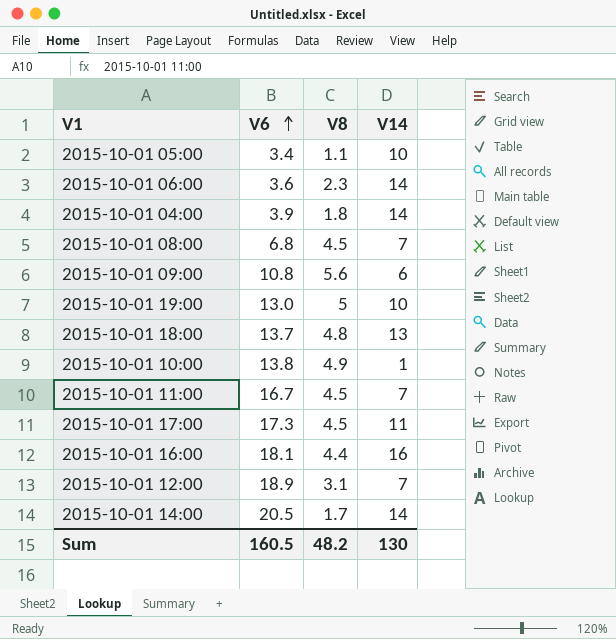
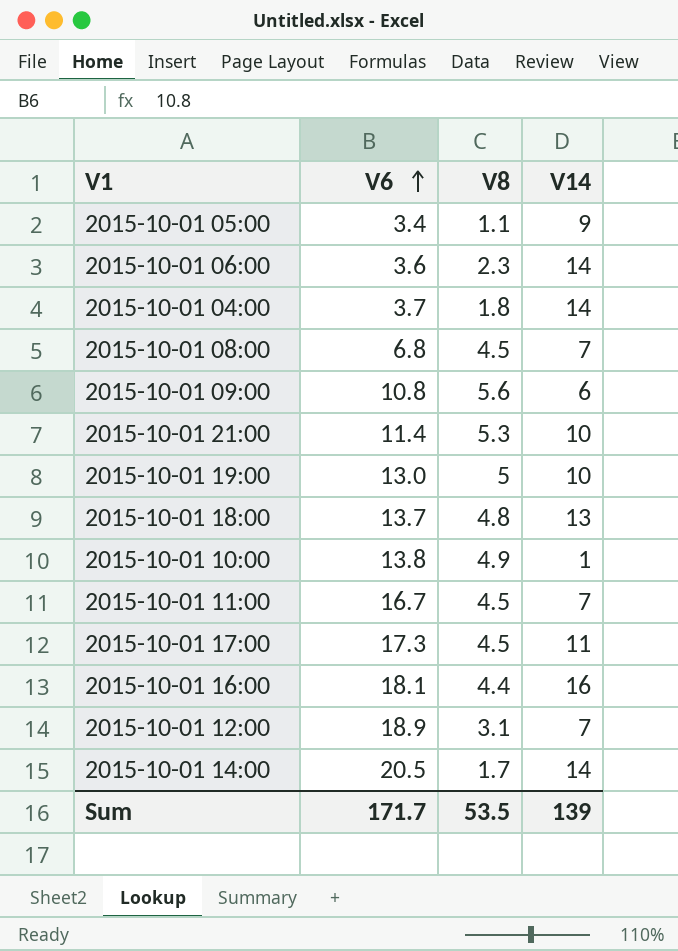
2015-10-01 05:00 | V14: 10 -> 9
2015-10-01 04:00 | V6: 3.9 -> 3.7
row 2015-10-01 21:00: none -> 11.4 | 5.3 | 10
Sum | V6: 160.5 -> 171.7
Sum | V8: 48.2 -> 53.5
Sum | V14: 130 -> 139

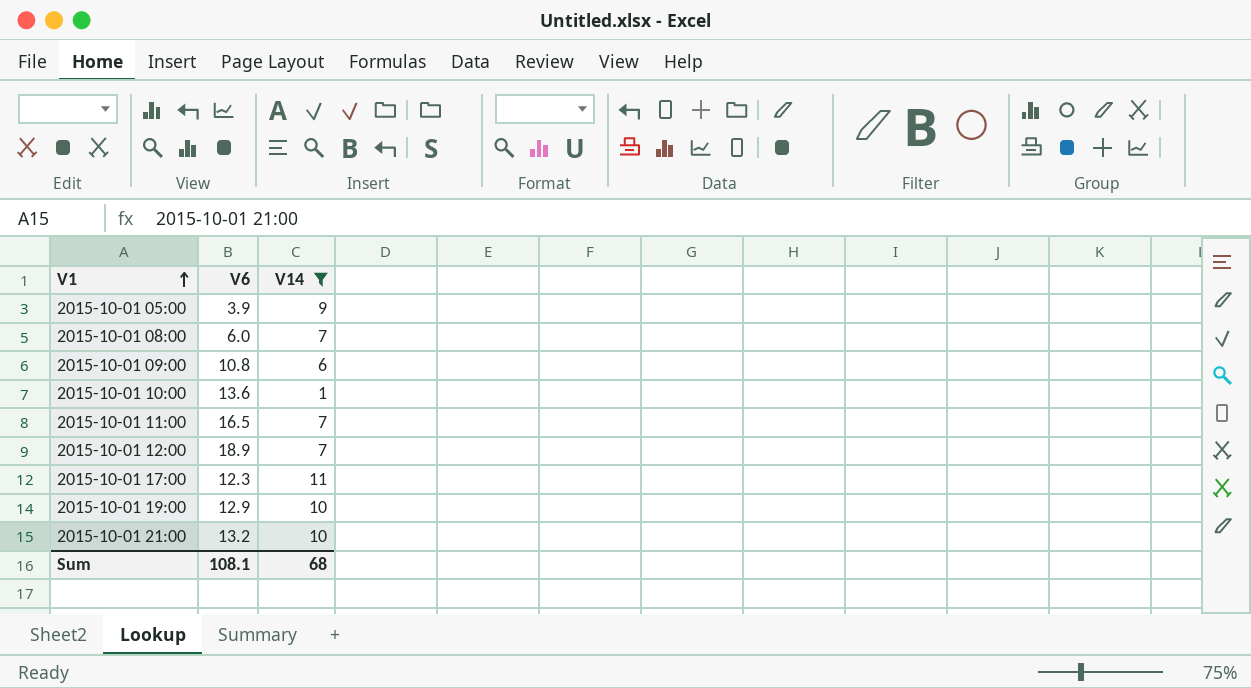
filter: none -> V14 <= 11
row order: V6 ascending -> V1 ascending
column V8 | position: 3 -> none
2015-10-01 05:00 | V6: 3.4 -> 3.9
2015-10-01 08:00 | V6: 6.8 -> 6.0
2015-10-01 10:00 | V6: 13.8 -> 13.6
2015-10-01 11:00 | V6: 16.7 -> 16.5
2015-10-01 17:00 | V6: 17.3 -> 12.3
2015-10-01 19:00 | V6: 13.0 -> 12.9
2015-10-01 21:00 | V6: 11.4 -> 13.2
Sum | V6: 171.7 -> 108.1
Sum | V14: 139 -> 68

